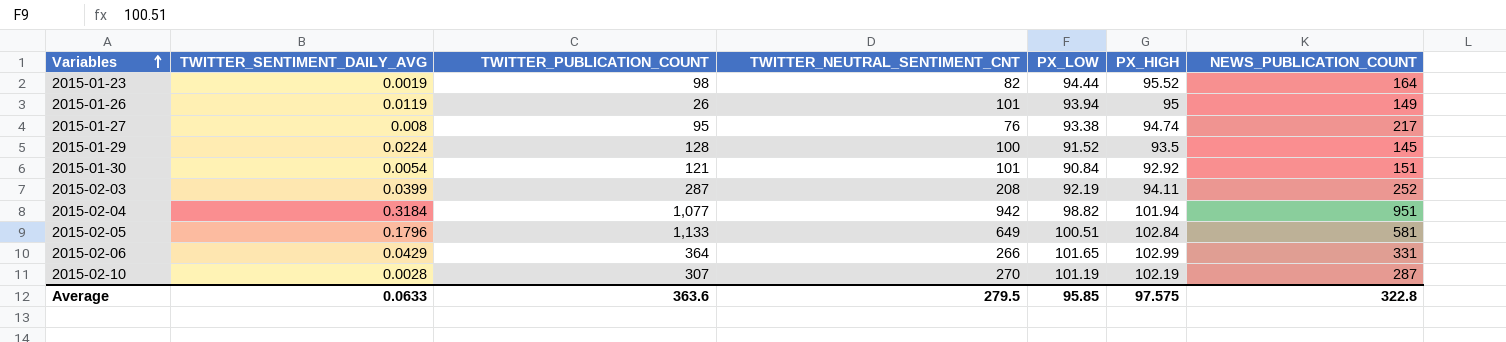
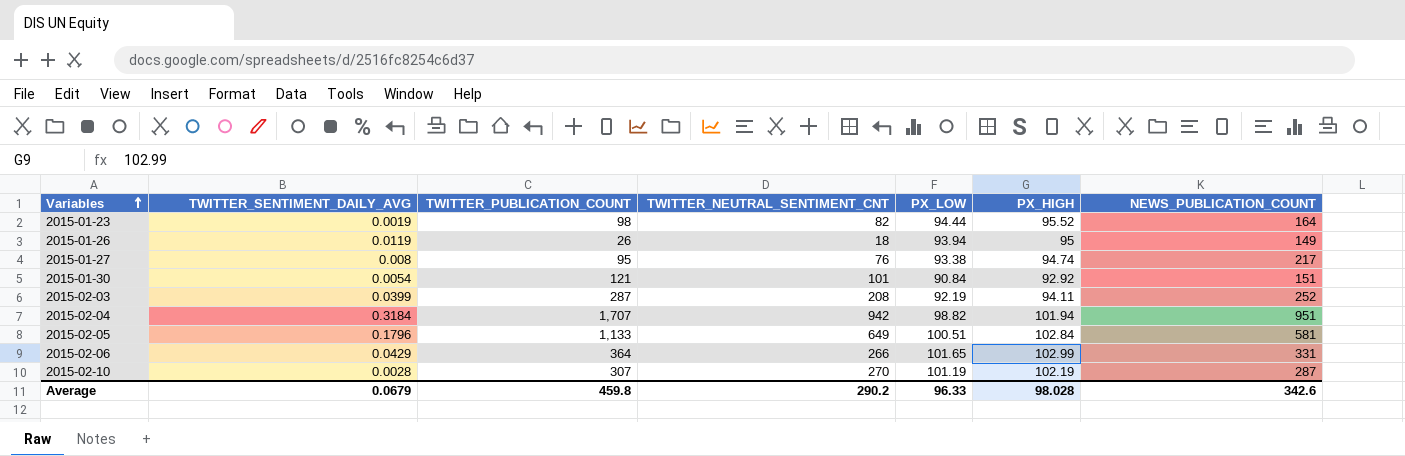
row 2015-01-29: 0.0224 | 128 | 100 | 91.52 | 93.5 | 145 -> none
2015-01-26 | TWITTER_NEUTRAL_SENTIMENT_CNT: 101 -> 18
2015-02-04 | TWITTER_PUBLICATION_COUNT: 1,077 -> 1,707
Average | TWITTER_SENTIMENT_DAILY_AVG: 0.0633 -> 0.0679
Average | TWITTER_PUBLICATION_COUNT: 363.6 -> 459.8
Average | TWITTER_NEUTRAL_SENTIMENT_CNT: 279.5 -> 290.2
Average | PX_LOW: 95.85 -> 96.33
Average | PX_HIGH: 97.575 -> 98.028
Average | NEWS_PUBLICATION_COUNT: 322.8 -> 342.6

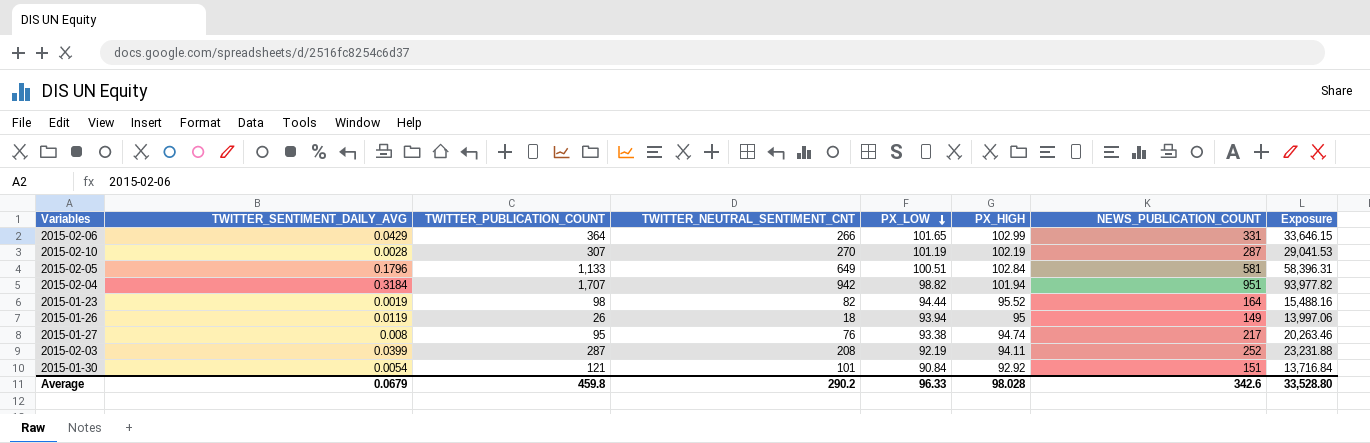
row order: Variables ascending -> PX_LOW descending
column Exposure | formula: none -> [PX_LOW] * [NEWS_PUBLICATION_COUNT]

